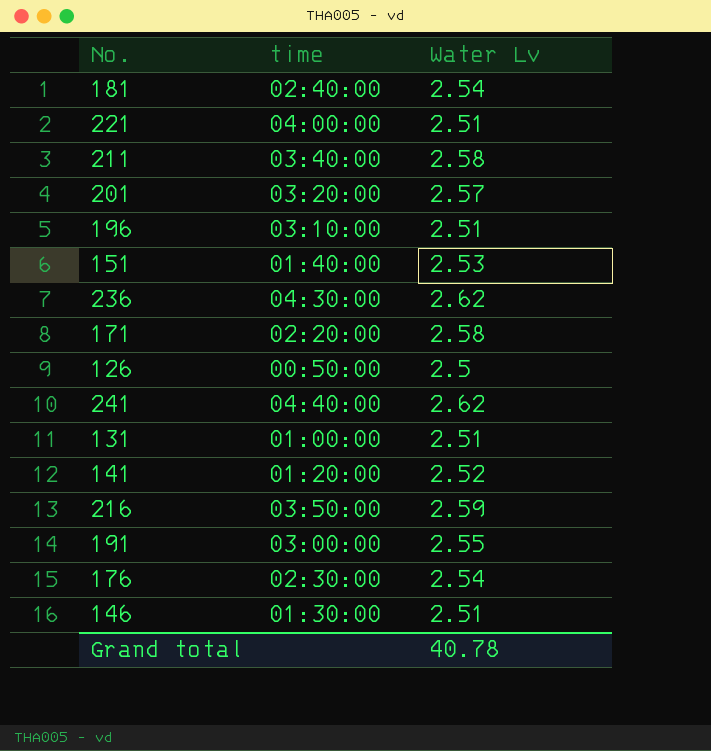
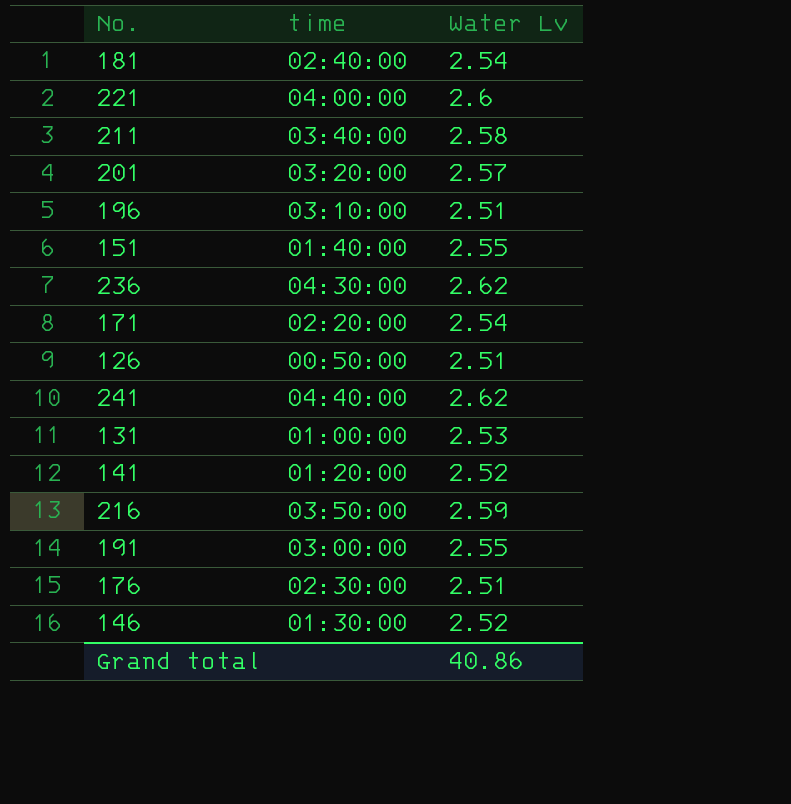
221 | Water Lv: 2.51 -> 2.6
151 | Water Lv: 2.53 -> 2.55
171 | Water Lv: 2.58 -> 2.54
126 | Water Lv: 2.5 -> 2.51
131 | Water Lv: 2.51 -> 2.53
176 | Water Lv: 2.54 -> 2.51
146 | Water Lv: 2.51 -> 2.52
Grand total | Water Lv: 40.78 -> 40.86

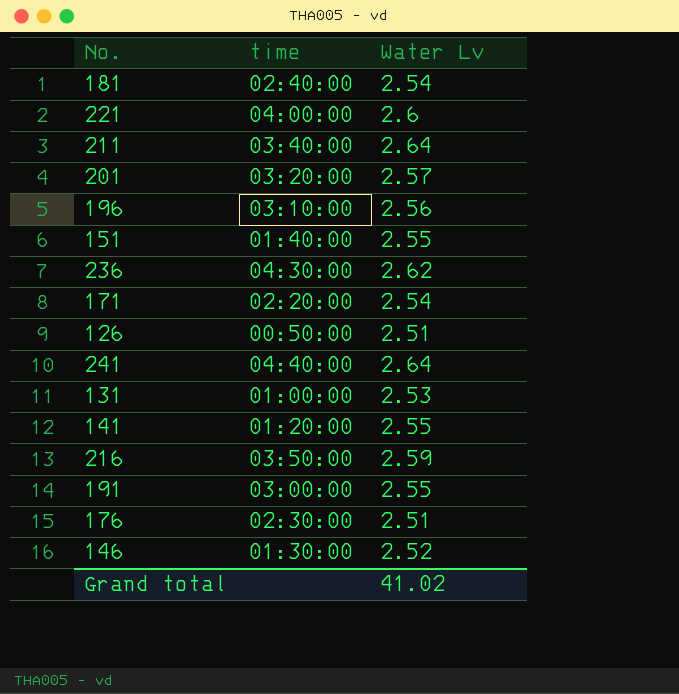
211 | Water Lv: 2.58 -> 2.64
196 | Water Lv: 2.51 -> 2.56
241 | Water Lv: 2.62 -> 2.64
141 | Water Lv: 2.52 -> 2.55
Grand total | Water Lv: 40.86 -> 41.02

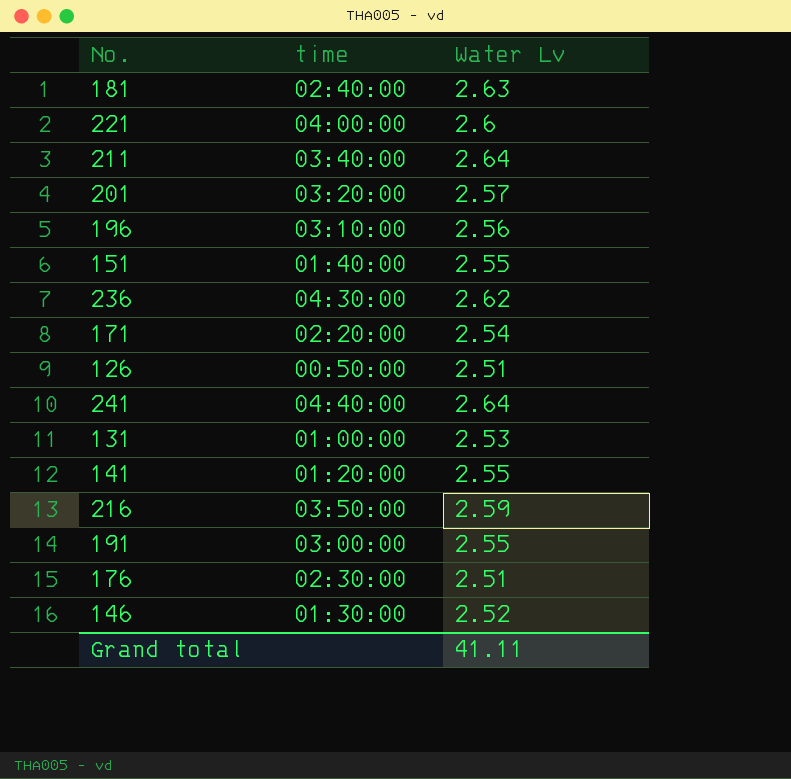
181 | Water Lv: 2.54 -> 2.63
Grand total | Water Lv: 41.02 -> 41.11

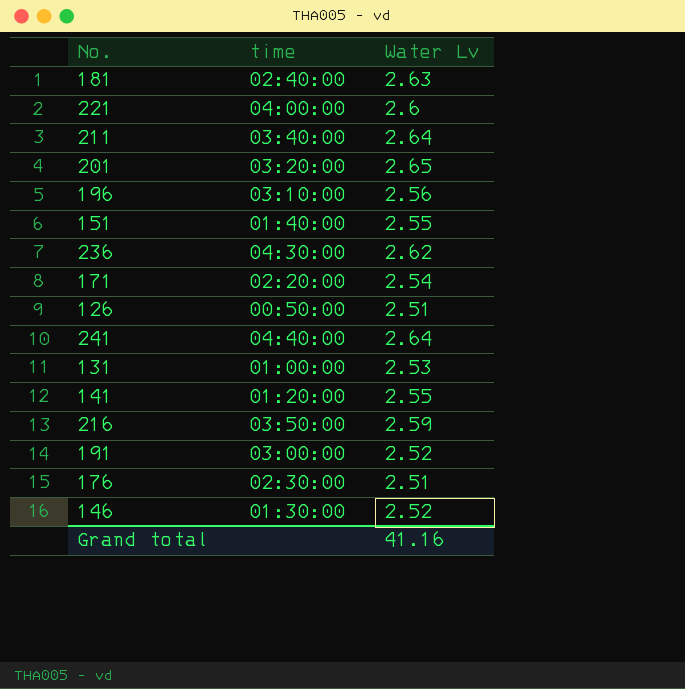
201 | Water Lv: 2.57 -> 2.65
191 | Water Lv: 2.55 -> 2.52
Grand total | Water Lv: 41.11 -> 41.16

